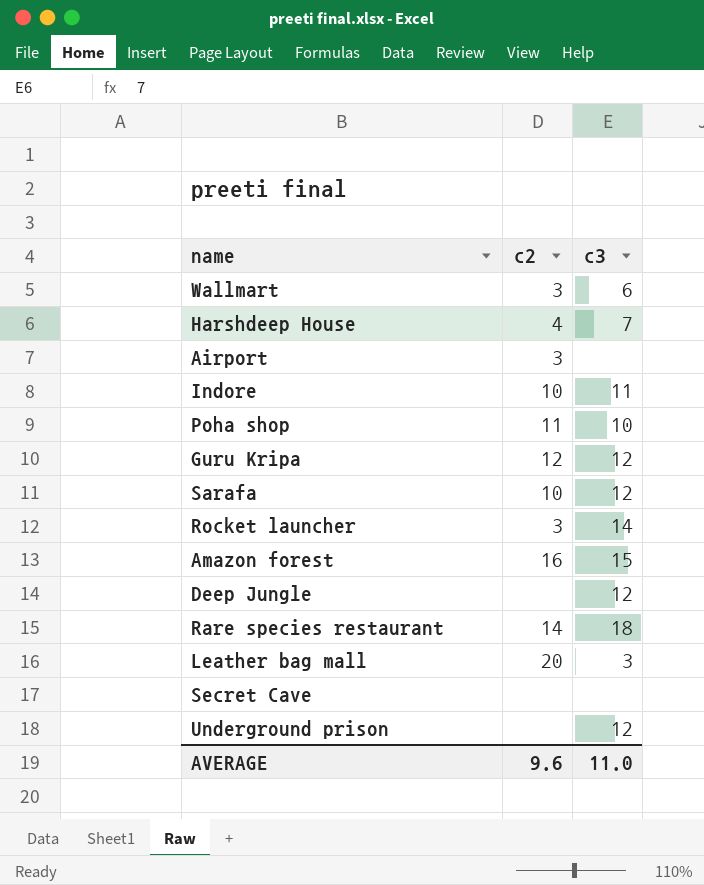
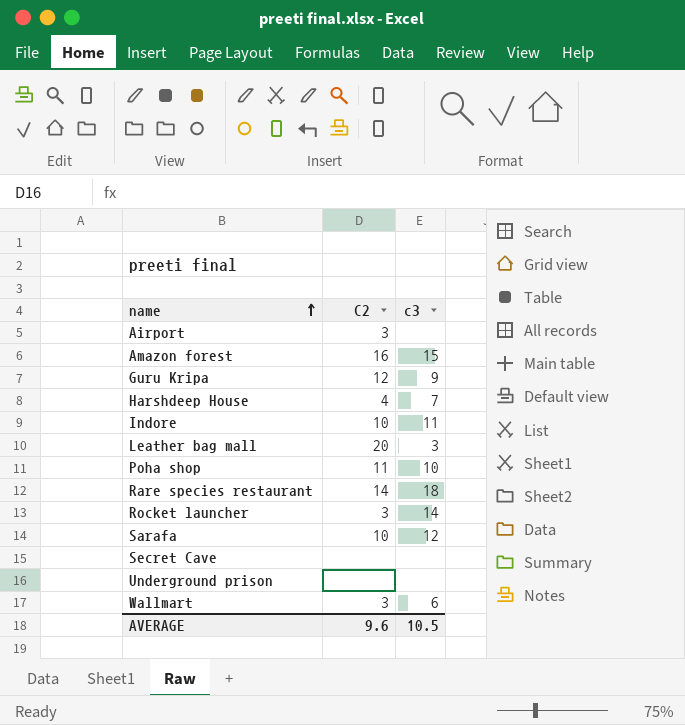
row order: none -> name ascending
column name: c2 -> C2
row Deep Jungle: none | 12 -> none
Guru Kripa | c3: 12 -> 9
Underground prison | c3: 12 -> none
AVERAGE | c3: 11.0 -> 10.5

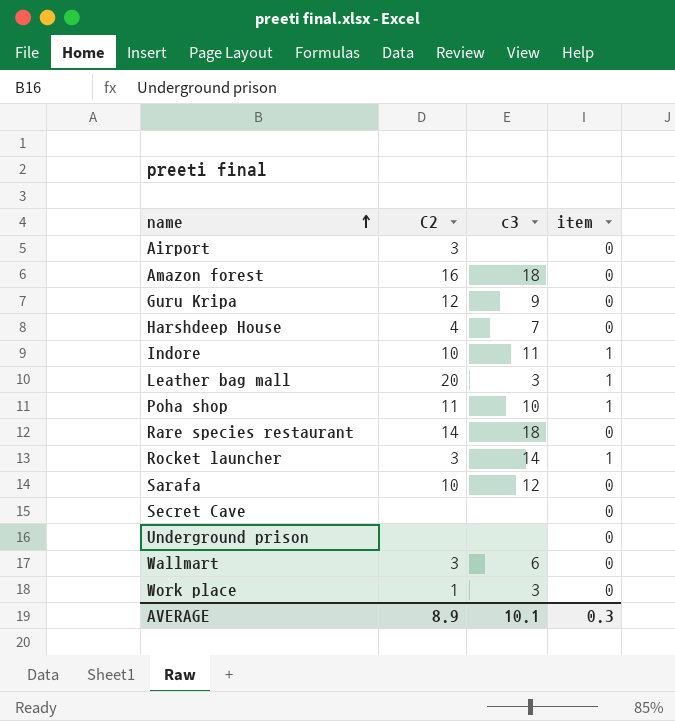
column item | position: none -> 4
Amazon forest | c3: 15 -> 18
row Work place: none -> 1 | 3 | 0
AVERAGE | C2: 9.6 -> 8.9
AVERAGE | c3: 10.5 -> 10.1

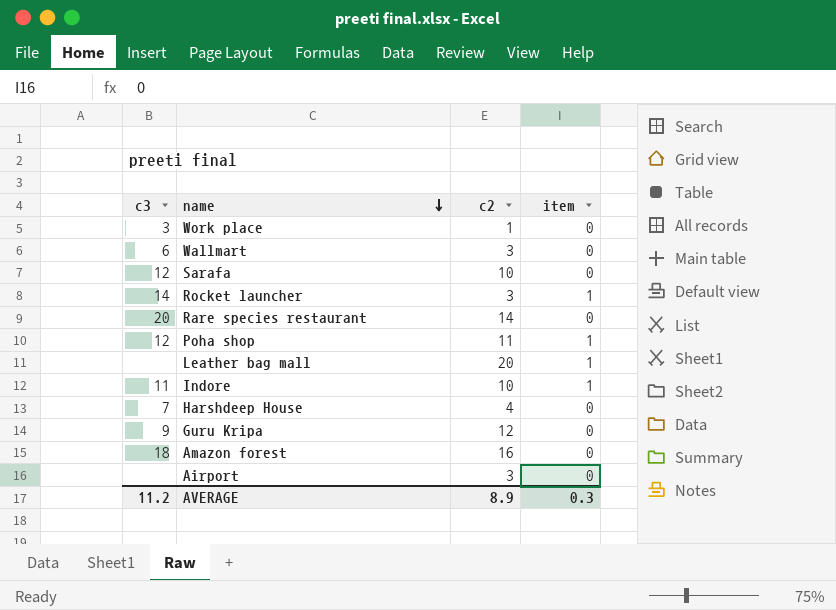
row order: name ascending -> name descending
column c3 | position: 3 -> 1
column name: C2 -> c2
row Secret Cave: none | none | 0 -> none
row Underground prison: none | none | 0 -> none
Rare species restaurant | c3: 18 -> 20
Poha shop | c3: 10 -> 12
Leather bag mall | c3: 3 -> none
AVERAGE | c3: 10.1 -> 11.2

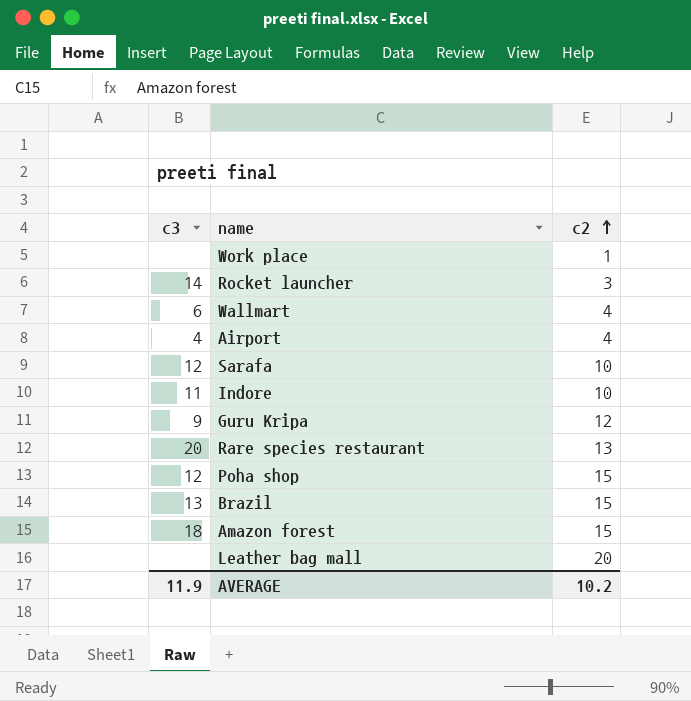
row order: name descending -> c2 ascending
column item | position: 4 -> none
row Harshdeep House: 7 | 4 | 0 -> none
Work place | c3: 3 -> none
Wallmart | c2: 3 -> 4
Airport | c3: none -> 4
Airport | c2: 3 -> 4
Rare species restaurant | c2: 14 -> 13
Poha shop | c2: 11 -> 15
row Brazil: none -> 13 | 15
Amazon forest | c2: 16 -> 15
AVERAGE | c3: 11.2 -> 11.9
AVERAGE | c2: 8.9 -> 10.2

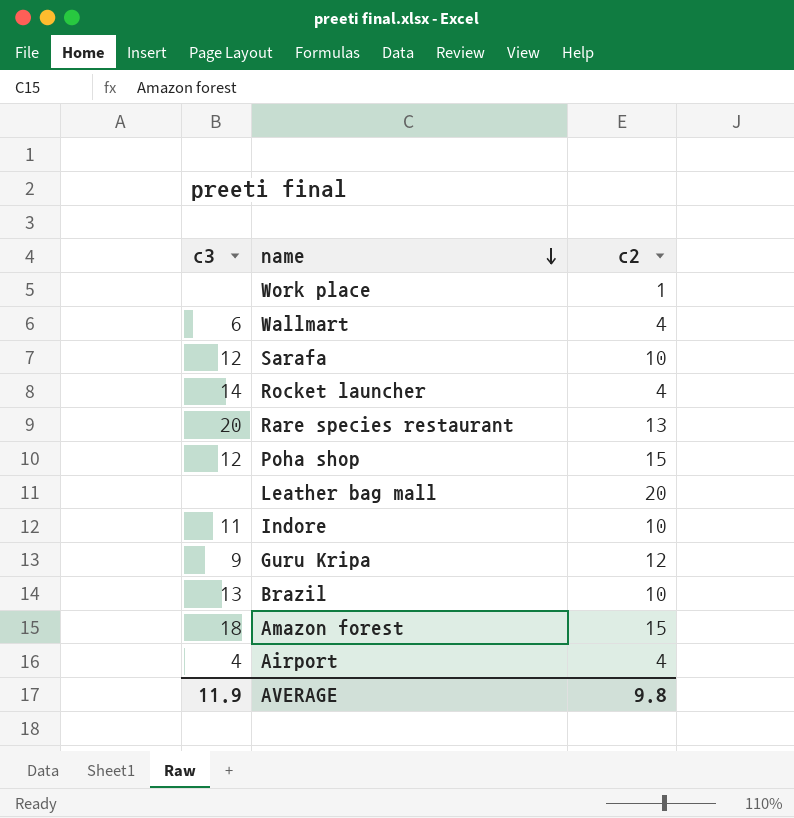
row order: c2 ascending -> name descending
Rocket launcher | c2: 3 -> 4
Brazil | c2: 15 -> 10
AVERAGE | c2: 10.2 -> 9.8

